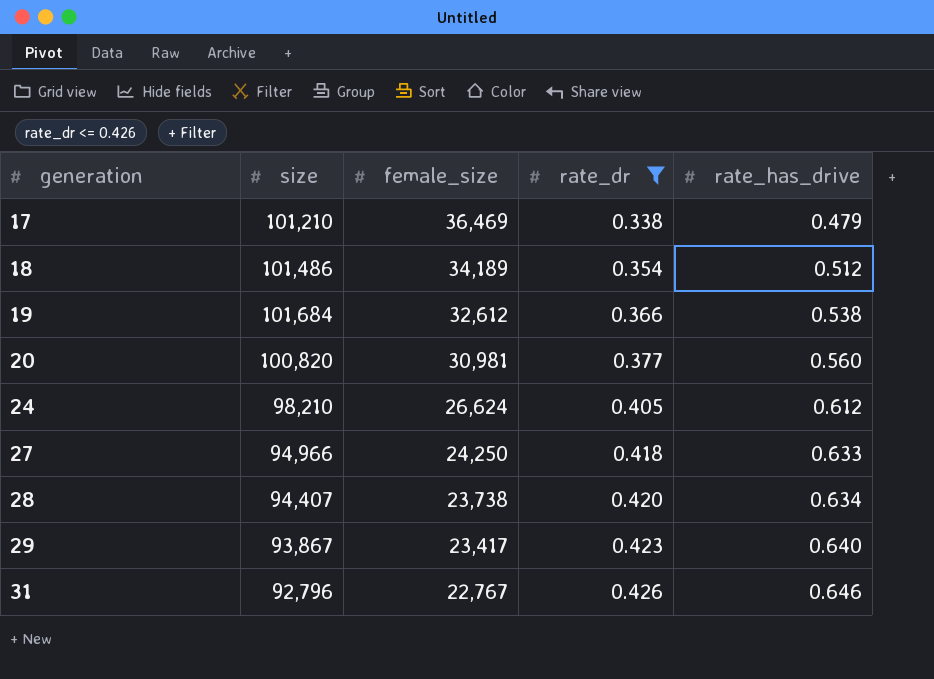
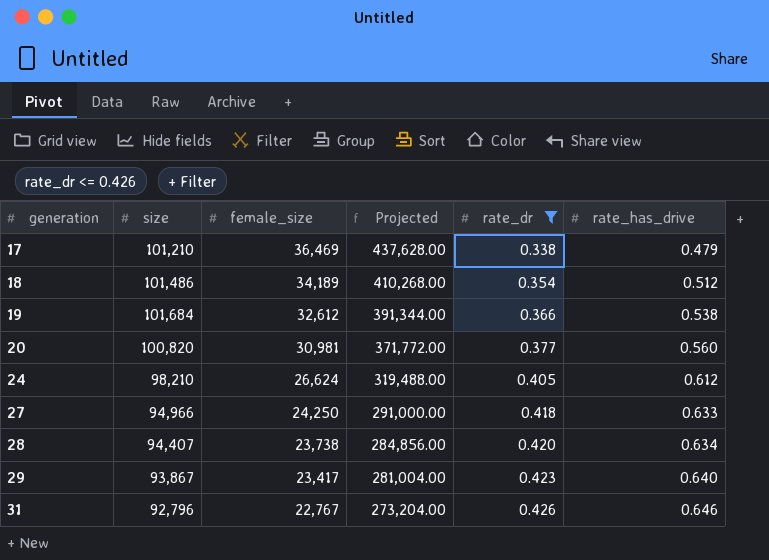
column Projected | formula: none -> [female_size] * 12

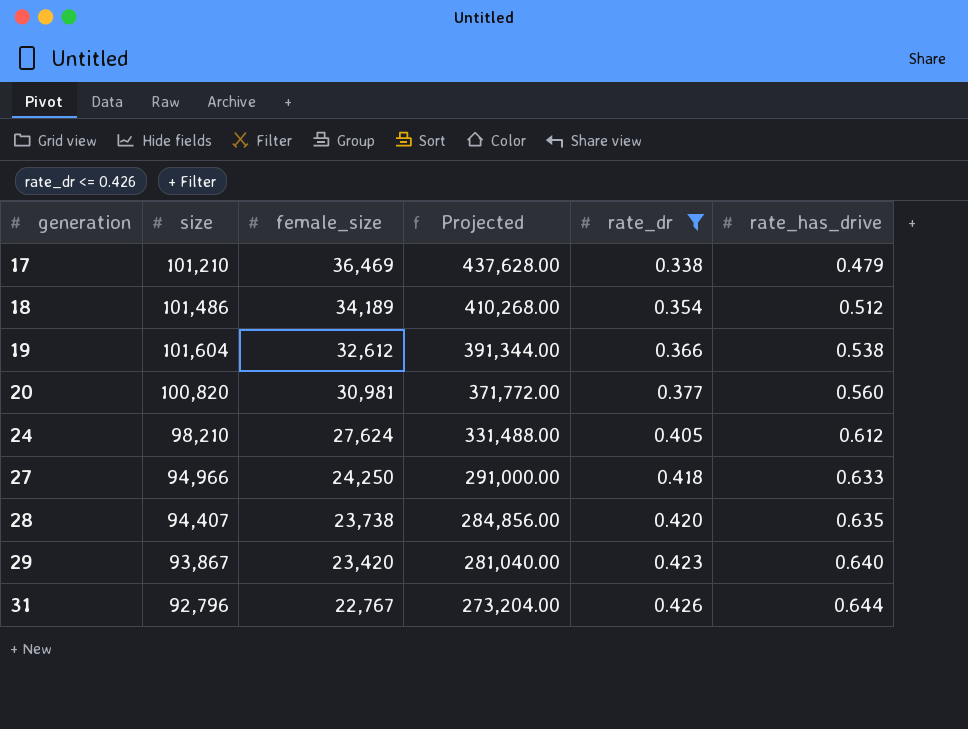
19 | size: 101,684 -> 101,604
24 | female_size: 26,624 -> 27,624
24 | Projected: 319,488.00 -> 331,488.00
28 | rate_has_drive: 0.634 -> 0.635
29 | female_size: 23,417 -> 23,420
29 | Projected: 281,004.00 -> 281,040.00
31 | rate_has_drive: 0.646 -> 0.644

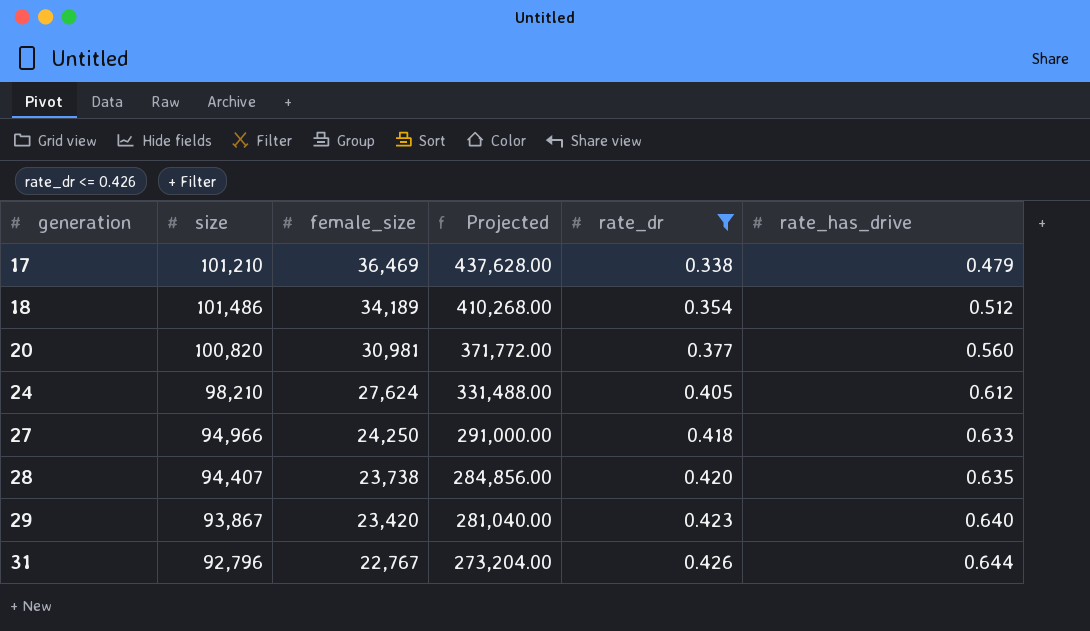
row 19: 101,604 | 32,612 | 391,344.00 | 0.366 | 0.538 -> none

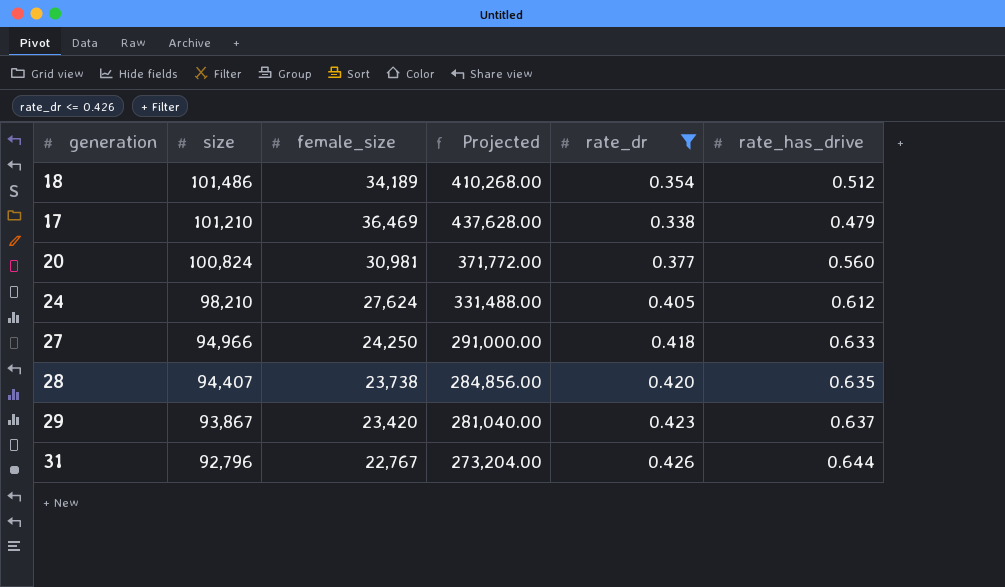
row order: generation ascending -> size descending
20 | size: 100,820 -> 100,824
29 | rate_has_drive: 0.640 -> 0.637

